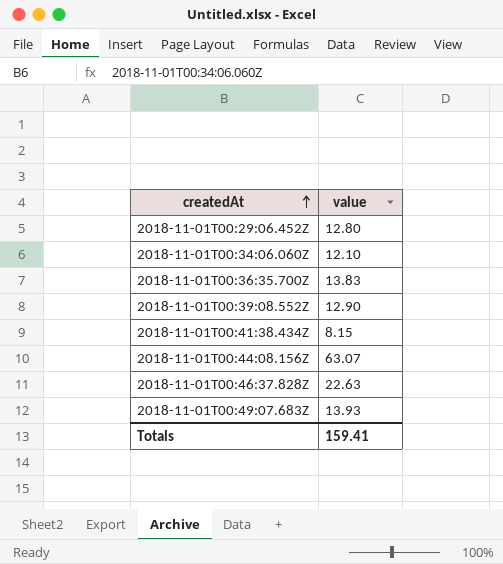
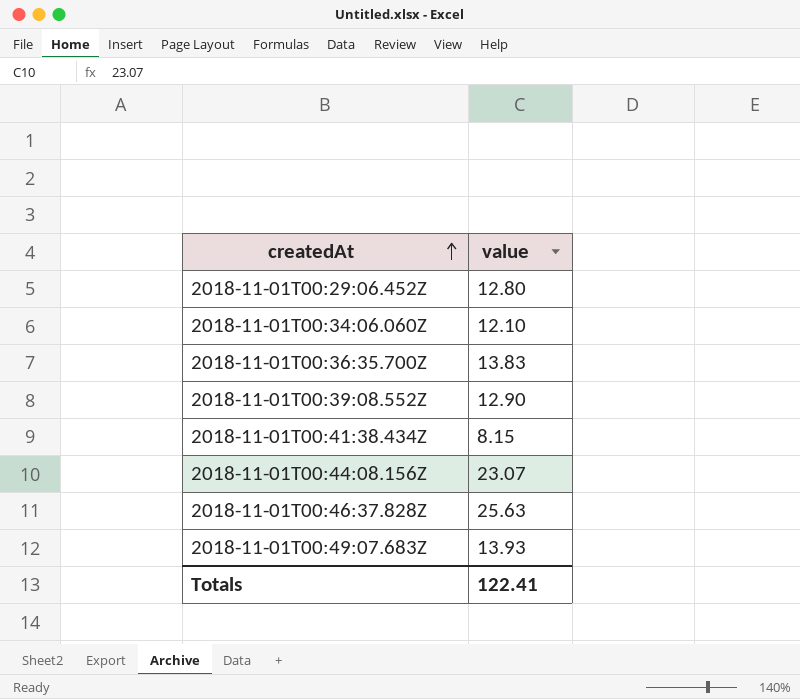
2018-11-01T00:44:08.156Z | value: 63.07 -> 23.07
2018-11-01T00:46:37.828Z | value: 22.63 -> 25.63
Totals | value: 159.41 -> 122.41

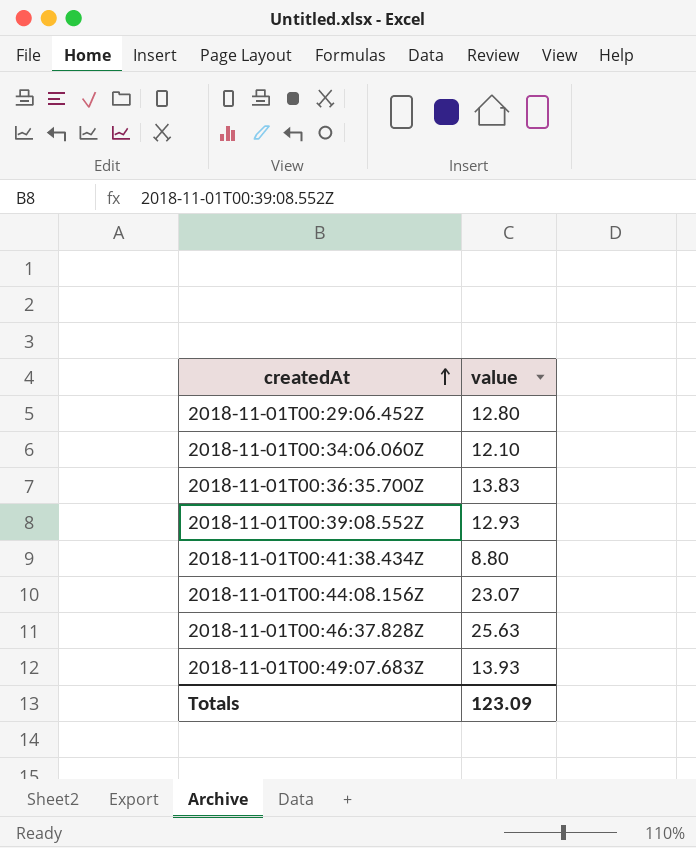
2018-11-01T00:39:08.552Z | value: 12.90 -> 12.93
2018-11-01T00:41:38.434Z | value: 8.15 -> 8.80
Totals | value: 122.41 -> 123.09

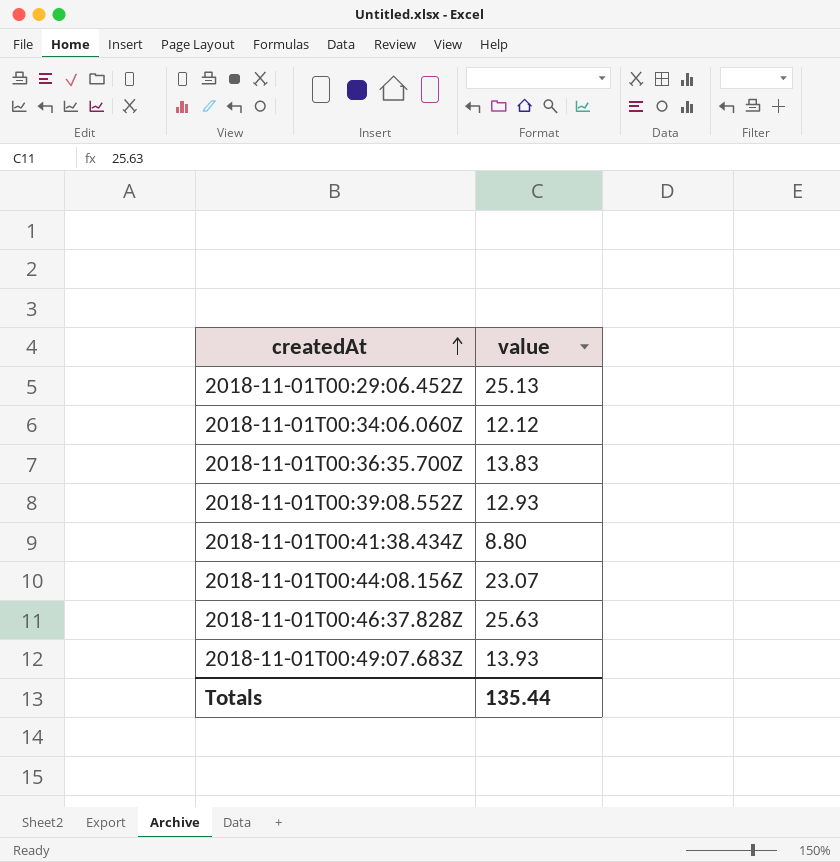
2018-11-01T00:29:06.452Z | value: 12.80 -> 25.13
2018-11-01T00:34:06.060Z | value: 12.10 -> 12.12
Totals | value: 123.09 -> 135.44

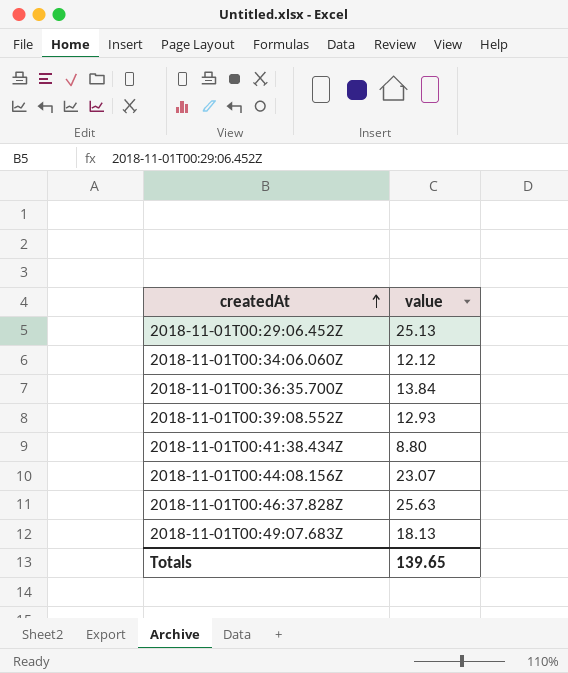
2018-11-01T00:36:35.700Z | value: 13.83 -> 13.84
2018-11-01T00:49:07.683Z | value: 13.93 -> 18.13
Totals | value: 135.44 -> 139.65

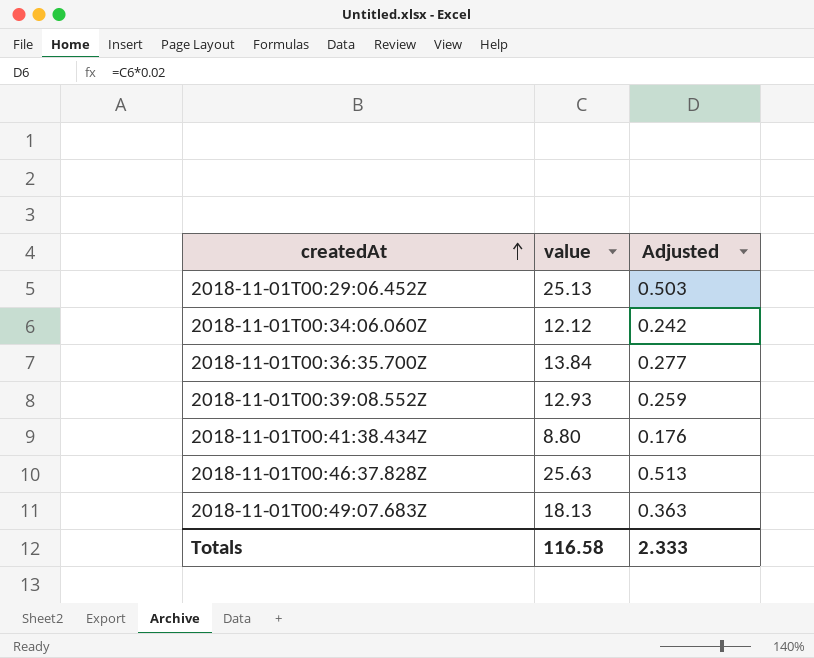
column Adjusted | formula: none -> [value] * 0.02
row 2018-11-01T00:44:08.156Z: 23.07 -> none
Totals | value: 139.65 -> 116.58

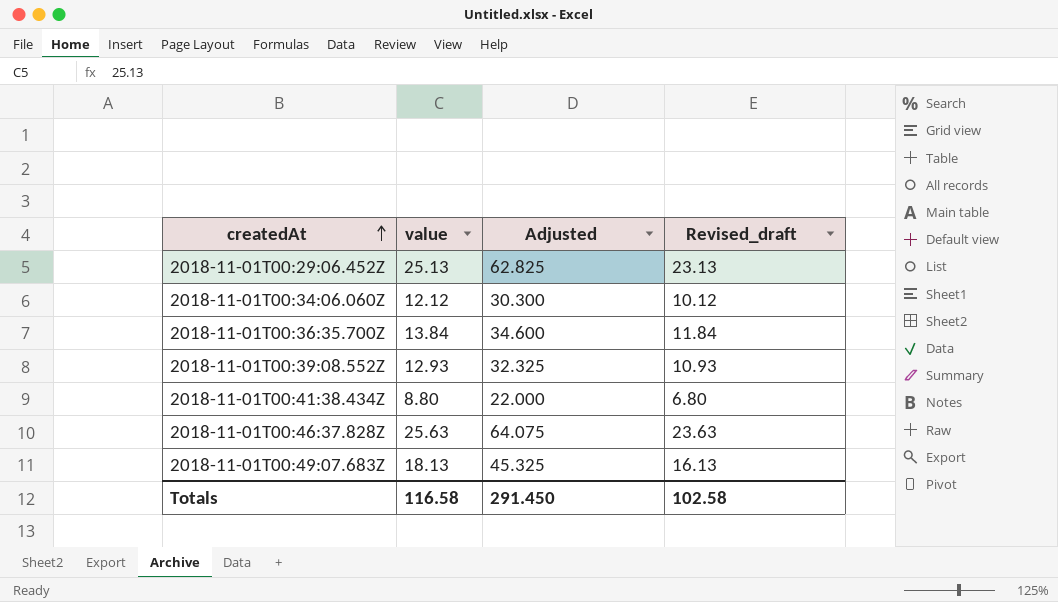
column Adjusted | formula: [value] * 0.02 -> [value] * 2.5
column Revised_draft | formula: none -> [value] - 2
Totals | Adjusted: 2.333 -> 291.450

